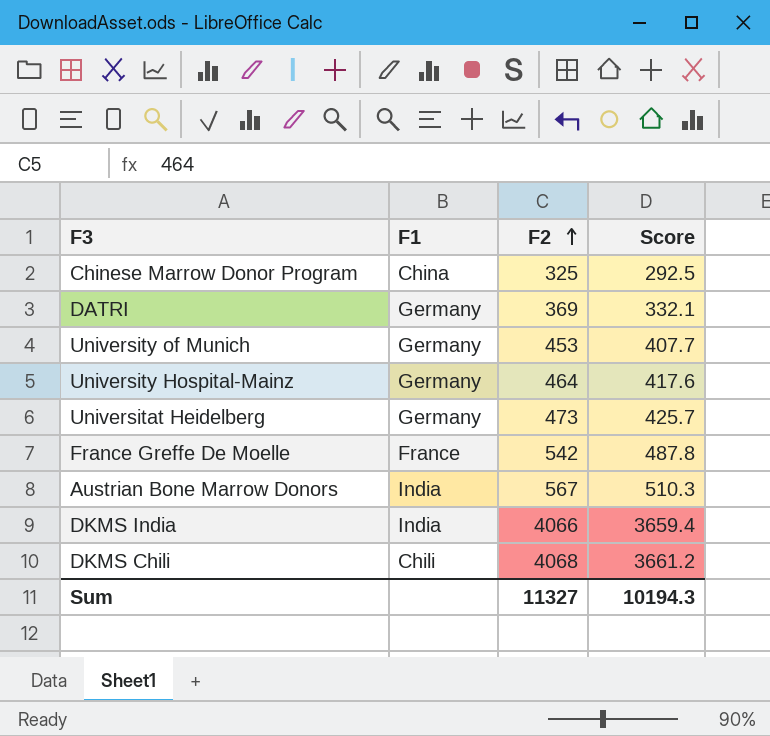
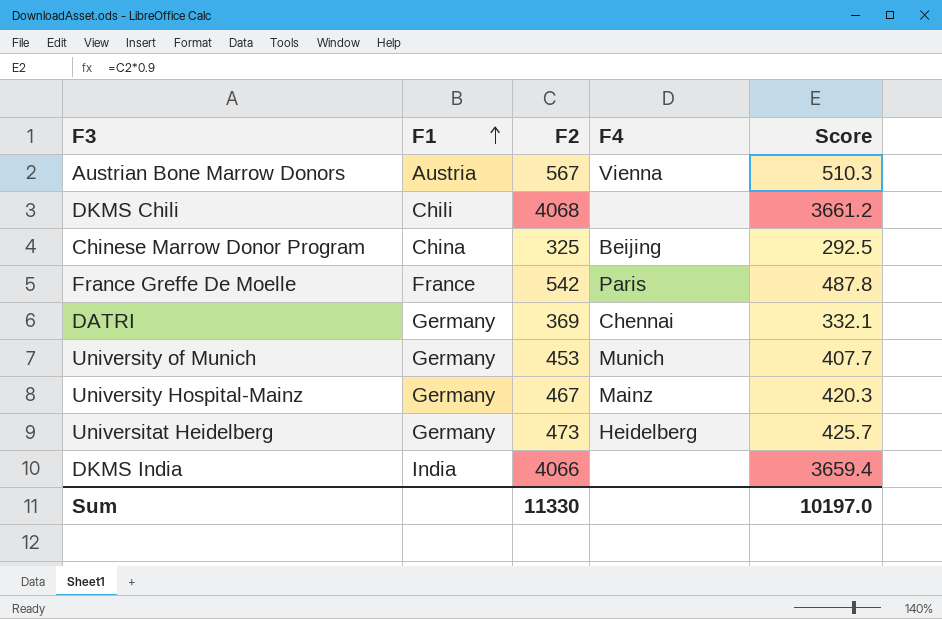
row order: F2 ascending -> F1 ascending
column F4 | position: none -> 4
Austrian Bone Marrow Donors | F1: India -> Austria
University Hospital-Mainz | F2: 464 -> 467
University Hospital-Mainz | Score: 417.6 -> 420.3
Sum | F2: 11327 -> 11330
Sum | Score: 10194.3 -> 10197.0

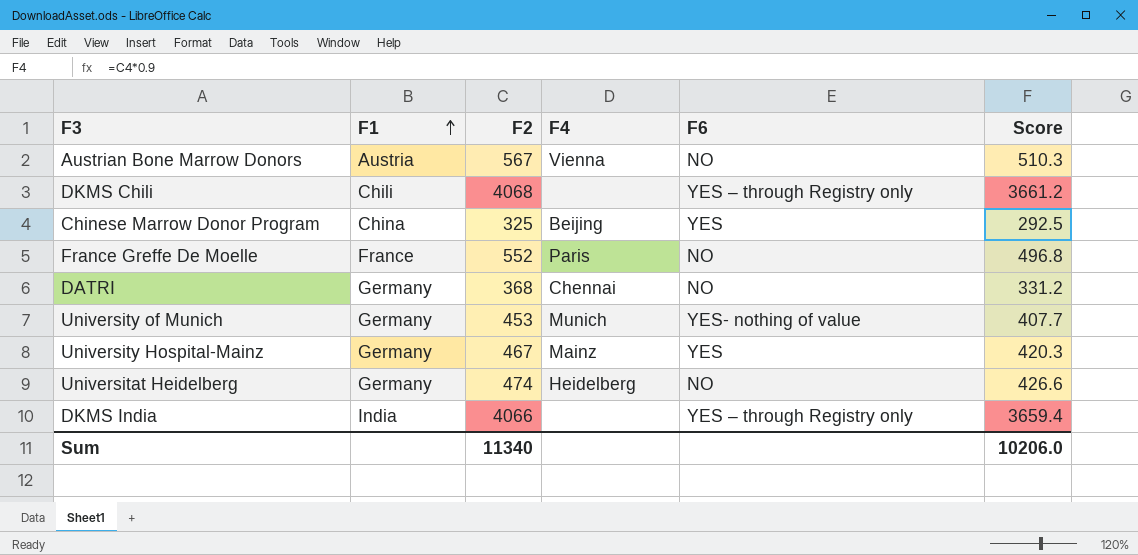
column F6 | position: none -> 5
France Greffe De Moelle | F2: 542 -> 552
France Greffe De Moelle | Score: 487.8 -> 496.8
DATRI | F2: 369 -> 368
DATRI | Score: 332.1 -> 331.2
Universitat Heidelberg | F2: 473 -> 474
Universitat Heidelberg | Score: 425.7 -> 426.6
Sum | F2: 11330 -> 11340
Sum | Score: 10197.0 -> 10206.0

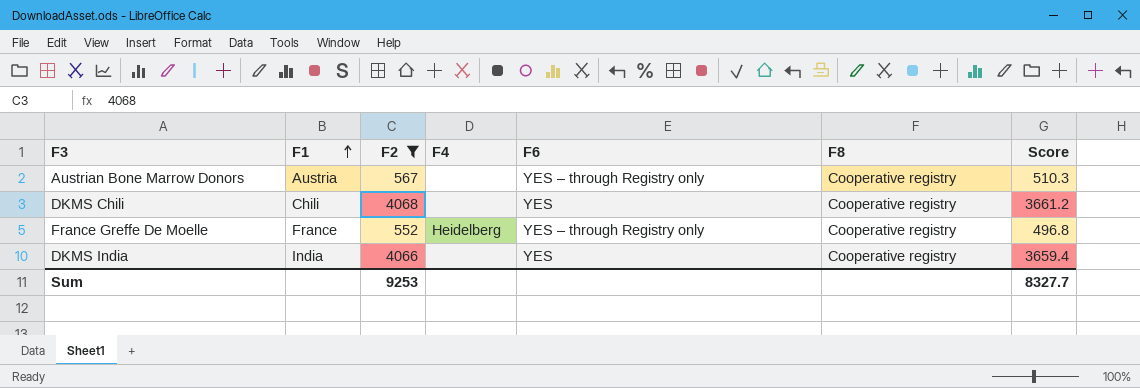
filter: none -> F2 >= 552
column F8 | position: none -> 6
Austrian Bone Marrow Donors | F4: Vienna -> none
Austrian Bone Marrow Donors | F6: NO -> YES – through Registry only
DKMS Chili | F6: YES – through Registry only -> YES
France Greffe De Moelle | F4: Paris -> Heidelberg
France Greffe De Moelle | F6: NO -> YES – through Registry only
DKMS India | F6: YES – through Registry only -> YES
Sum | F2: 11340 -> 9253
Sum | Score: 10206.0 -> 8327.7

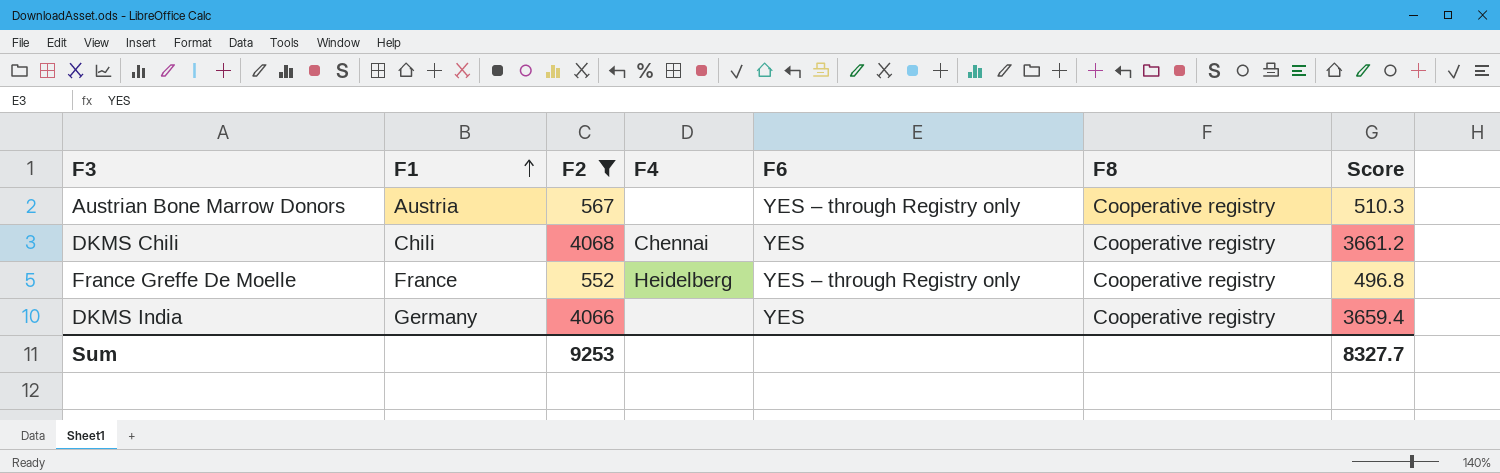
DKMS Chili | F4: none -> Chennai
DKMS India | F1: India -> Germany

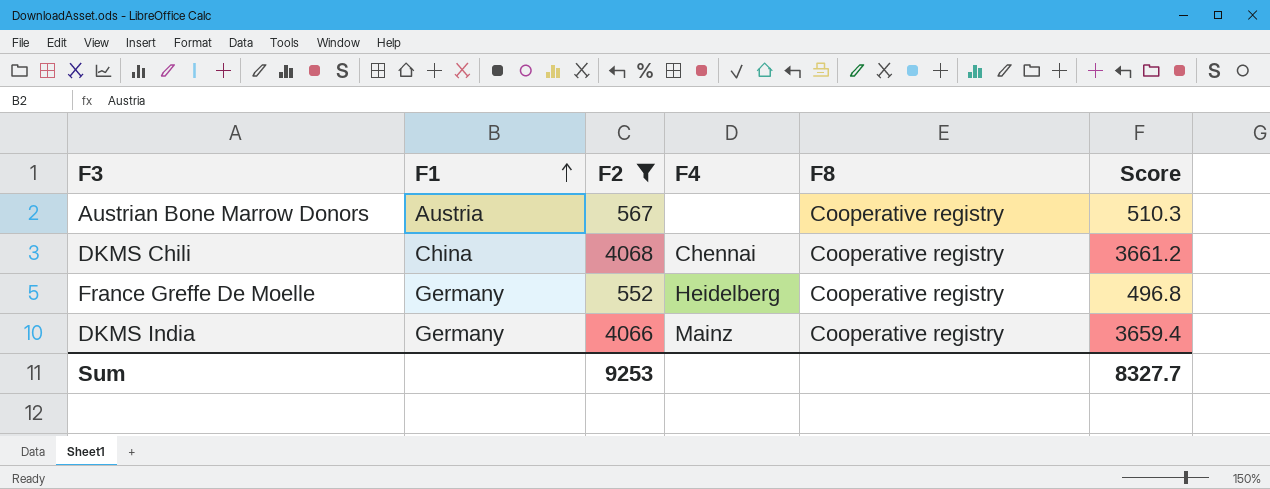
column F6 | position: 5 -> none
DKMS Chili | F1: Chili -> China
France Greffe De Moelle | F1: France -> Germany
DKMS India | F4: none -> Mainz

